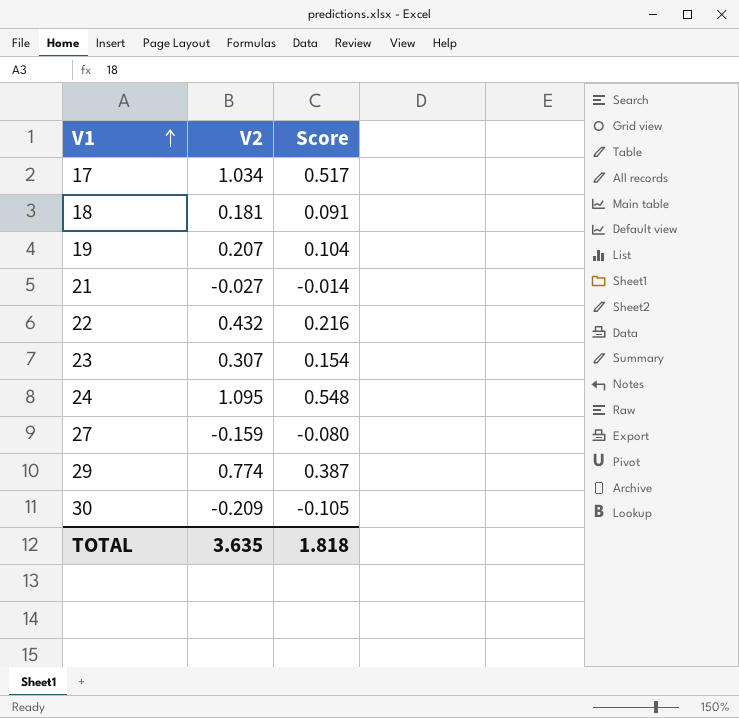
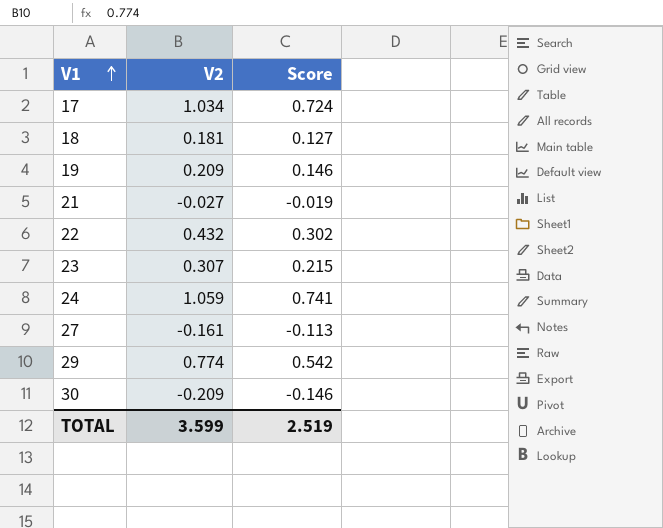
column Score | formula: [V2] * 0.5 -> [V2] * 0.7
19 | V2: 0.207 -> 0.209
24 | V2: 1.095 -> 1.059
27 | V2: -0.159 -> -0.161
TOTAL | V2: 3.635 -> 3.599
TOTAL | Score: 1.818 -> 2.519

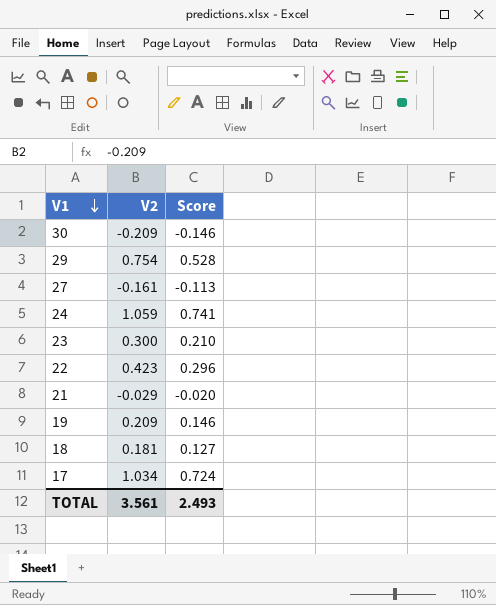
row order: V1 ascending -> V1 descending
29 | V2: 0.774 -> 0.754
29 | Score: 0.542 -> 0.528
23 | V2: 0.307 -> 0.300
23 | Score: 0.215 -> 0.210
22 | V2: 0.432 -> 0.423
22 | Score: 0.302 -> 0.296
21 | V2: -0.027 -> -0.029
21 | Score: -0.019 -> -0.020
TOTAL | V2: 3.599 -> 3.561
TOTAL | Score: 2.519 -> 2.493

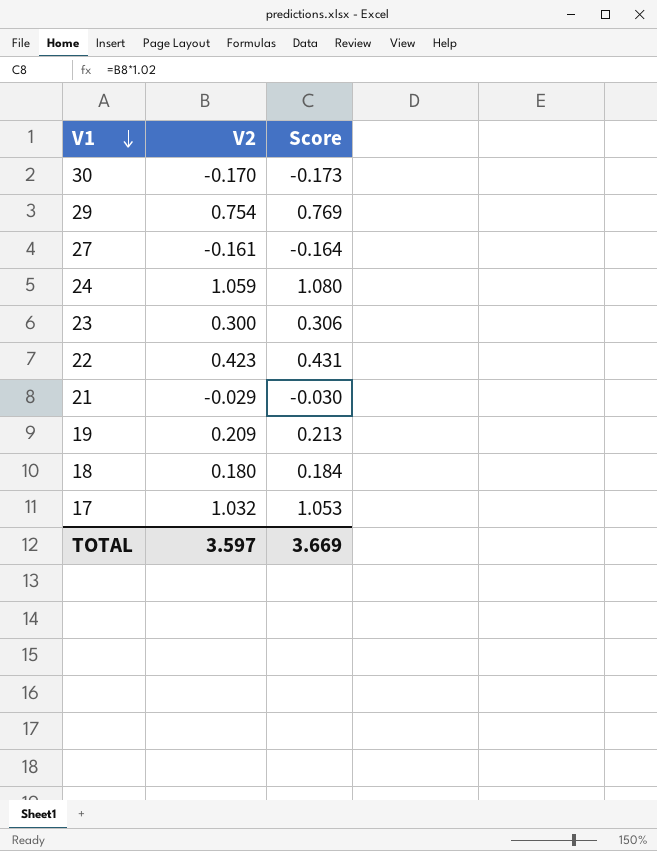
column Score | formula: [V2] * 0.7 -> [V2] * 1.02
30 | V2: -0.209 -> -0.170
18 | V2: 0.181 -> 0.180
17 | V2: 1.034 -> 1.032
TOTAL | V2: 3.561 -> 3.597
TOTAL | Score: 2.493 -> 3.669

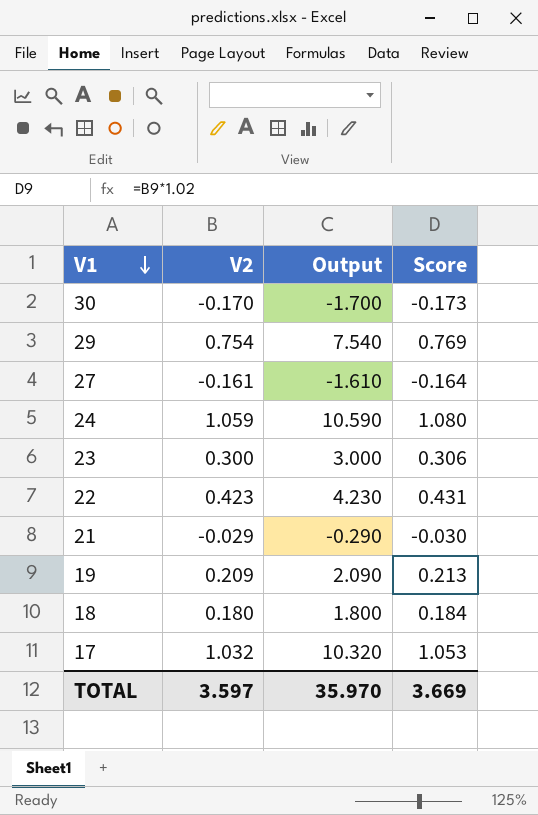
column Output | formula: none -> [V2] * 10

